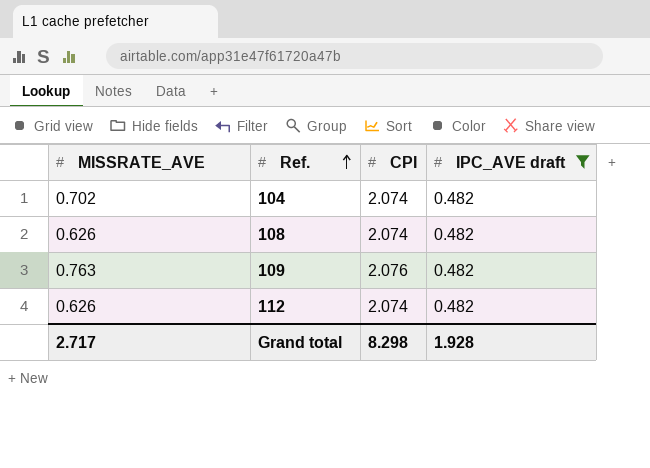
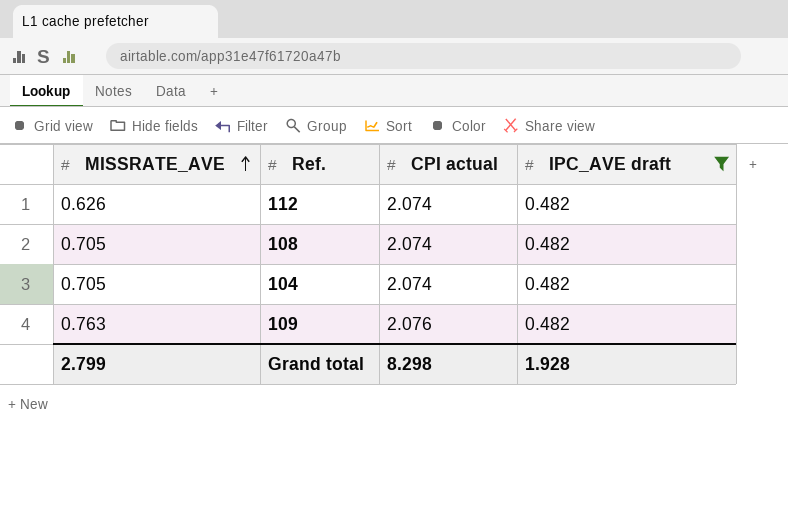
row order: Ref. ascending -> MISSRATE_AVE ascending
column name: CPI -> CPI actual
108 | MISSRATE_AVE: 0.626 -> 0.705
104 | MISSRATE_AVE: 0.702 -> 0.705
Grand total | MISSRATE_AVE: 2.717 -> 2.799

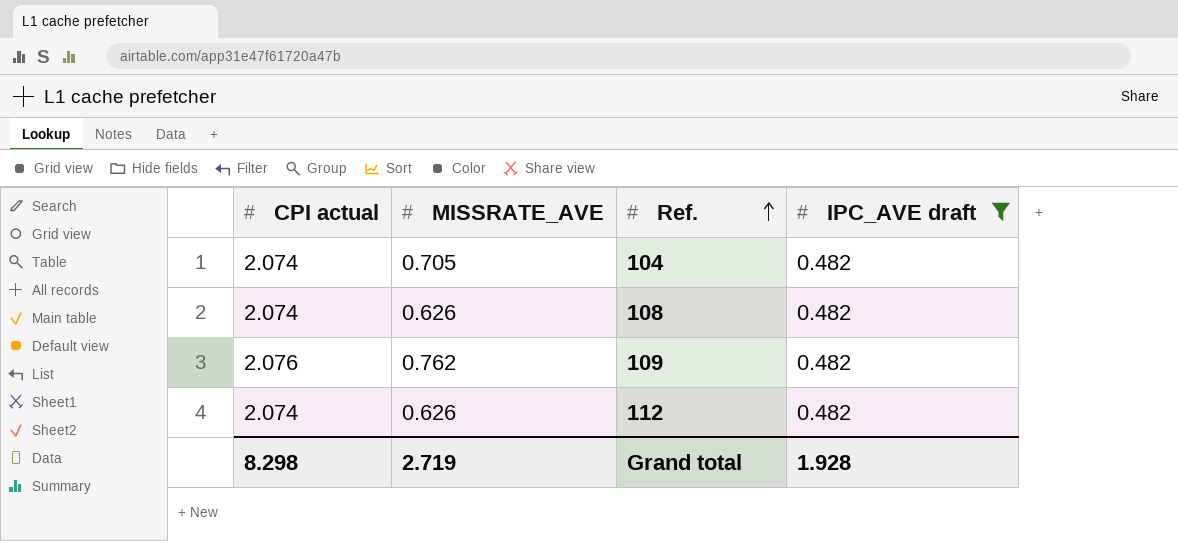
row order: MISSRATE_AVE ascending -> Ref. ascending
column CPI actual | position: 3 -> 1
108 | MISSRATE_AVE: 0.705 -> 0.626
109 | MISSRATE_AVE: 0.763 -> 0.762
Grand total | MISSRATE_AVE: 2.799 -> 2.719

